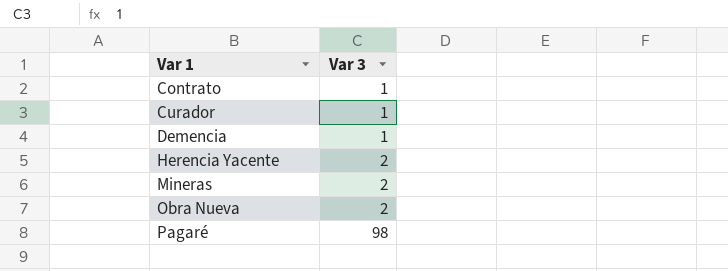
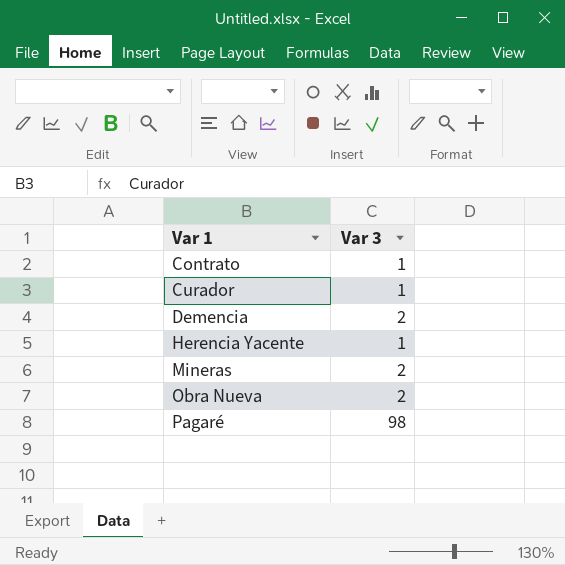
Demencia | Var 3: 1 -> 2
Herencia Yacente | Var 3: 2 -> 1

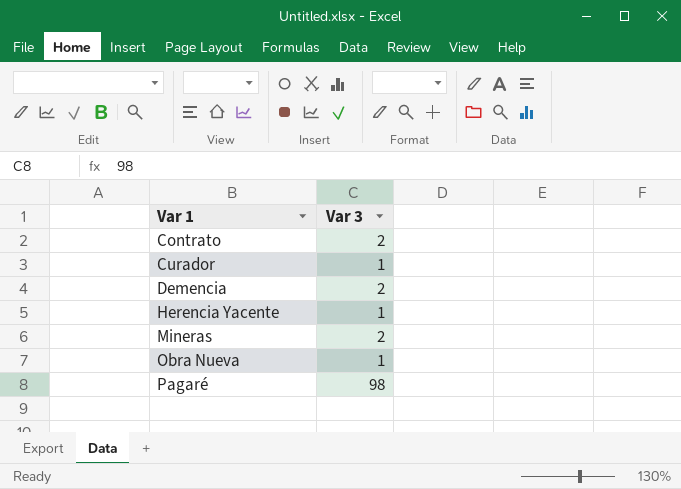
Contrato | Var 3: 1 -> 2
Obra Nueva | Var 3: 2 -> 1

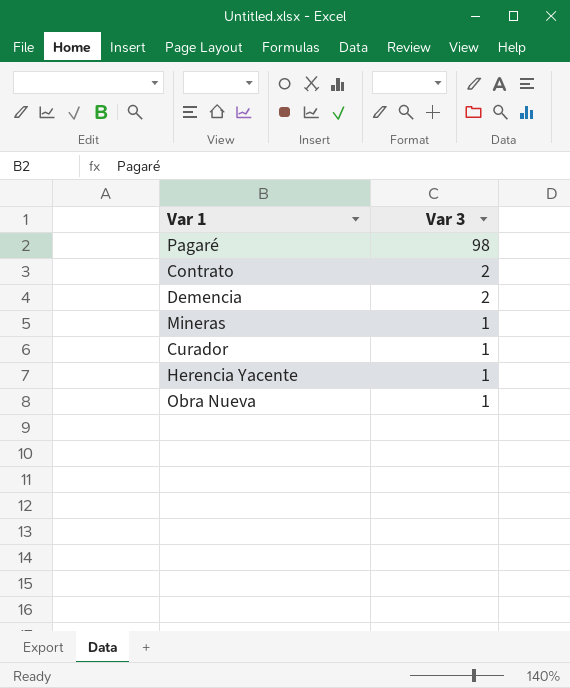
row order: Var 1 ascending -> Var 3 descending
Mineras | Var 3: 2 -> 1

